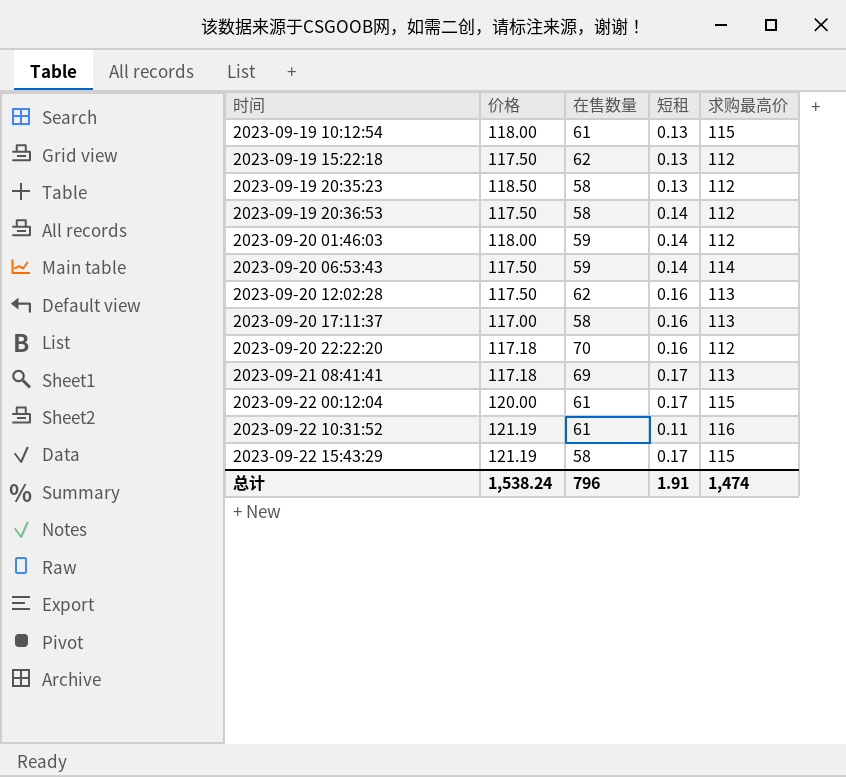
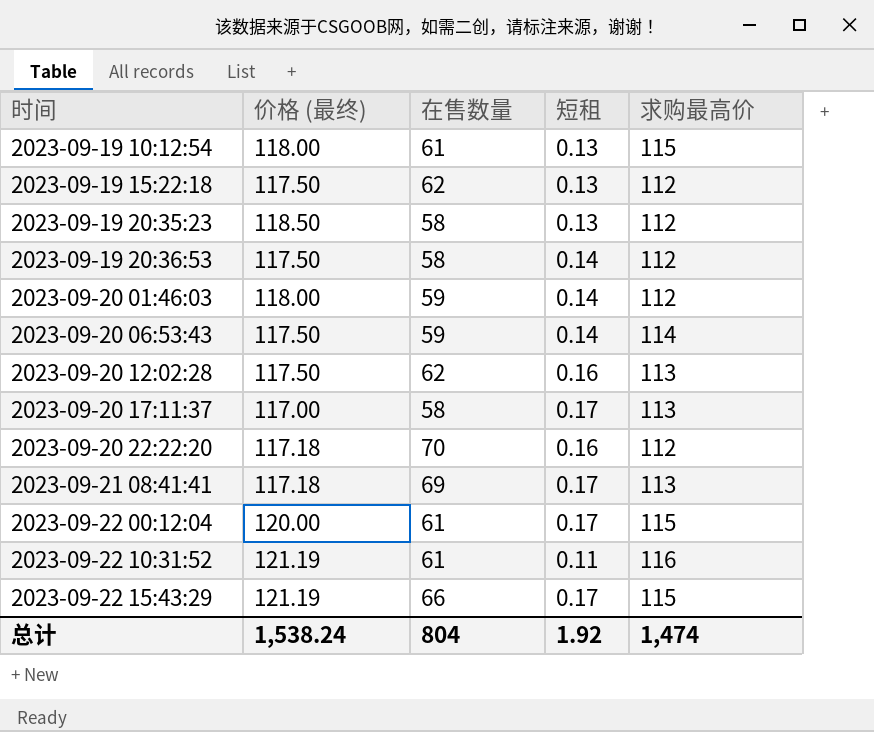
column name: 价格 -> 价格 (最终)
2023-09-20 17:11:37 | 短租: 0.16 -> 0.17
2023-09-22 15:43:29 | 在售数量: 58 -> 66
总计 | 在售数量: 796 -> 804
总计 | 短租: 1.91 -> 1.92

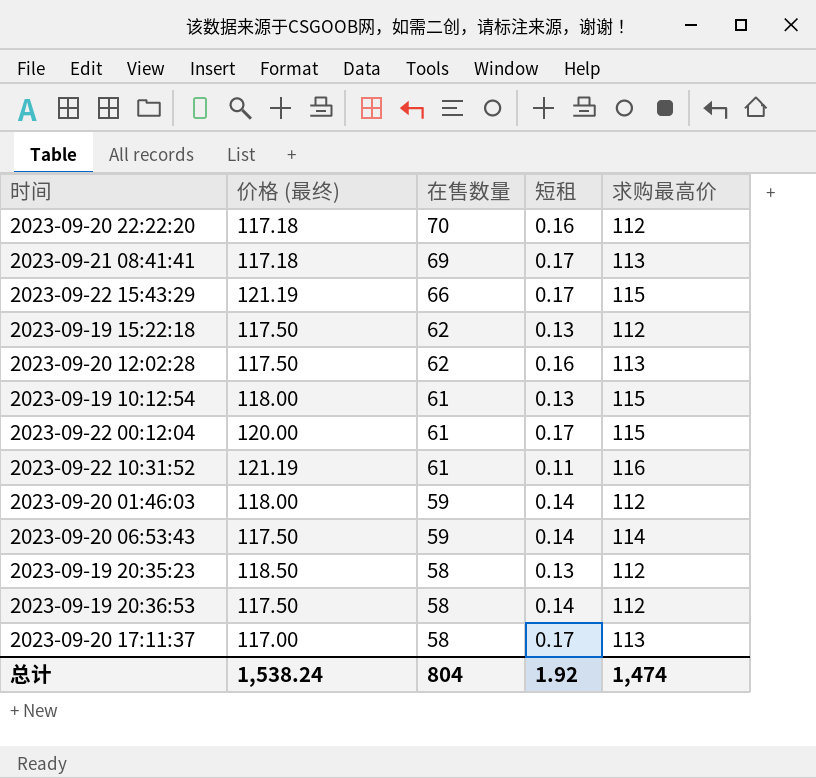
row order: 时间 ascending -> 在售数量 descending

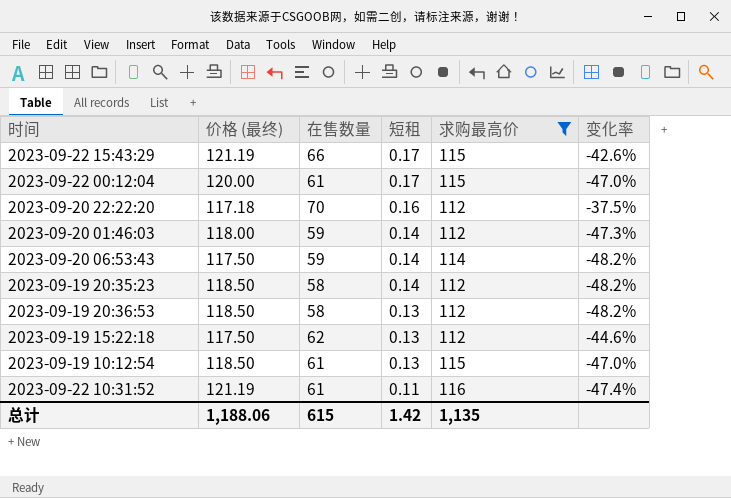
filter: none -> 求购最高价 != 113
row order: 在售数量 descending -> 短租 descending
column 变化率 | formula: none -> ([在售数量] - [求购最高价]) / [求购最高价]
2023-09-19 20:35:23 | 短租: 0.13 -> 0.14
2023-09-19 20:36:53 | 价格 (最终): 117.50 -> 118.50
2023-09-19 20:36:53 | 短租: 0.14 -> 0.13
2023-09-19 10:12:54 | 价格 (最终): 118.00 -> 118.50
总计 | 价格 (最终): 1,538.24 -> 1,188.06
总计 | 在售数量: 804 -> 615
总计 | 短租: 1.92 -> 1.42
总计 | 求购最高价: 1,474 -> 1,135

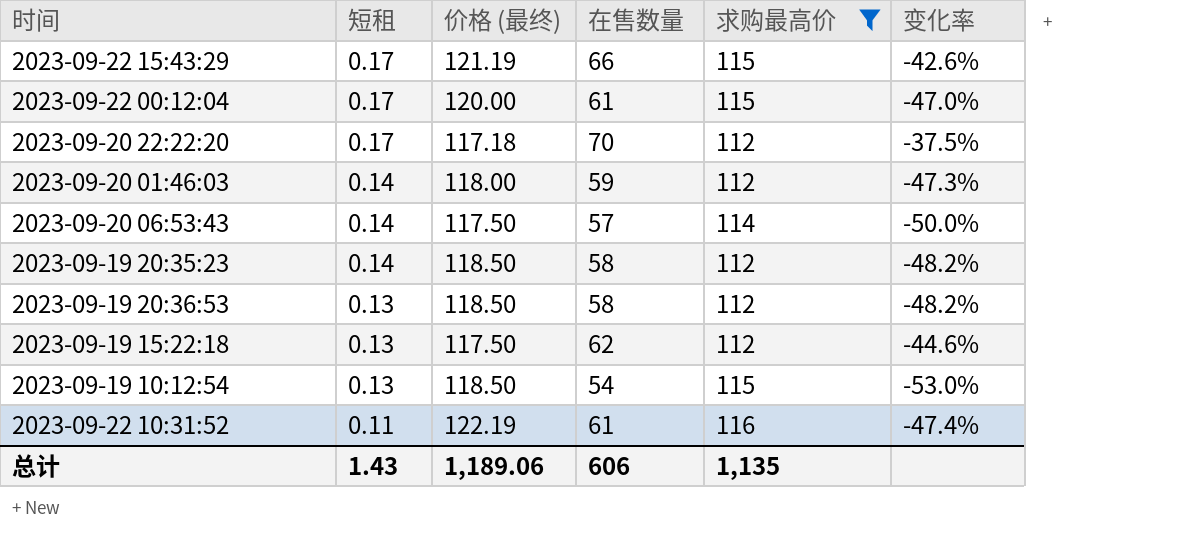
column 短租 | position: 4 -> 2
2023-09-20 22:22:20 | 短租: 0.16 -> 0.17
2023-09-20 06:53:43 | 在售数量: 59 -> 57
2023-09-20 06:53:43 | 变化率: -48.2% -> -50.0%
2023-09-19 10:12:54 | 在售数量: 61 -> 54
2023-09-19 10:12:54 | 变化率: -47.0% -> -53.0%
2023-09-22 10:31:52 | 价格 (最终): 121.19 -> 122.19
总计 | 短租: 1.42 -> 1.43
总计 | 价格 (最终): 1,188.06 -> 1,189.06
总计 | 在售数量: 615 -> 606

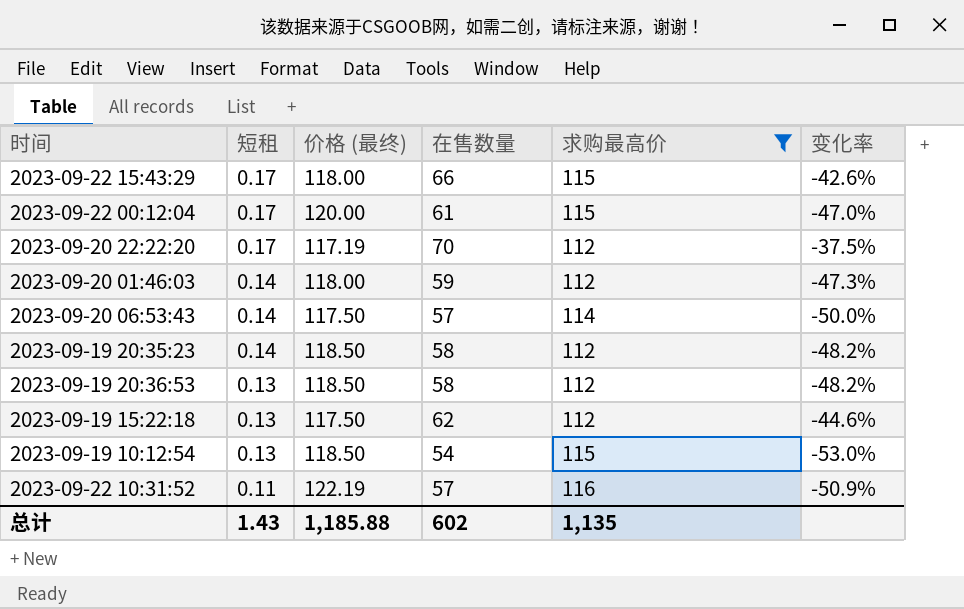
2023-09-22 15:43:29 | 价格 (最终): 121.19 -> 118.00
2023-09-20 22:22:20 | 价格 (最终): 117.18 -> 117.19
2023-09-22 10:31:52 | 在售数量: 61 -> 57
2023-09-22 10:31:52 | 变化率: -47.4% -> -50.9%
总计 | 价格 (最终): 1,189.06 -> 1,185.88
总计 | 在售数量: 606 -> 602

